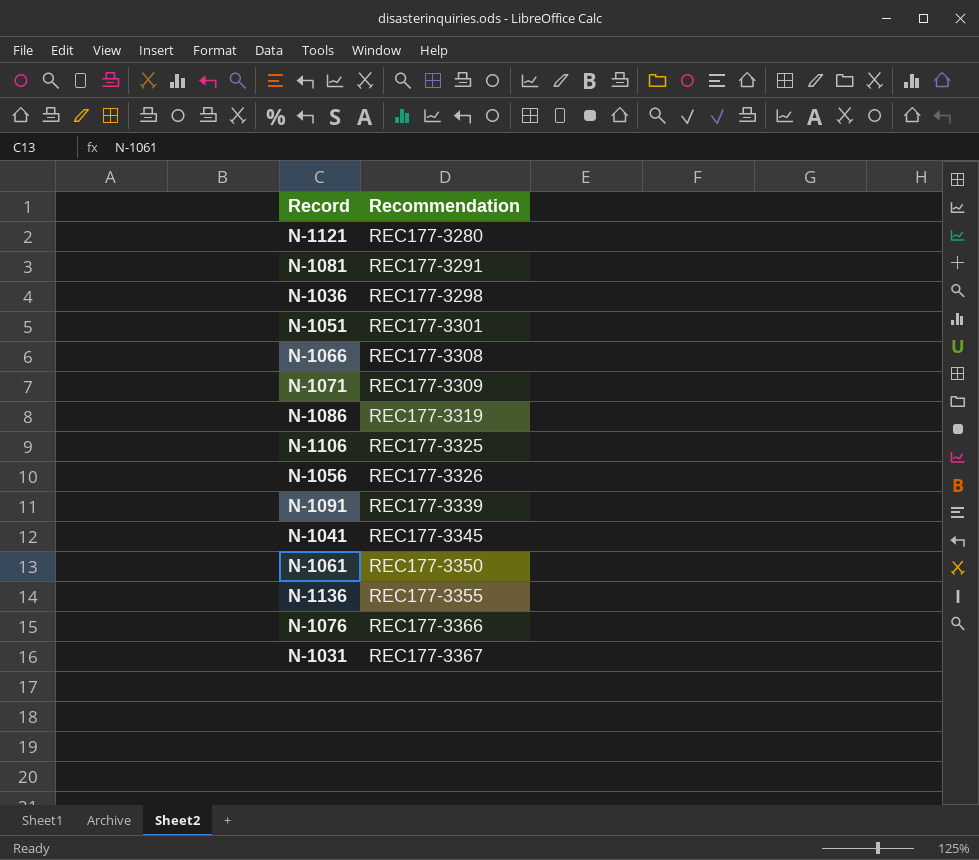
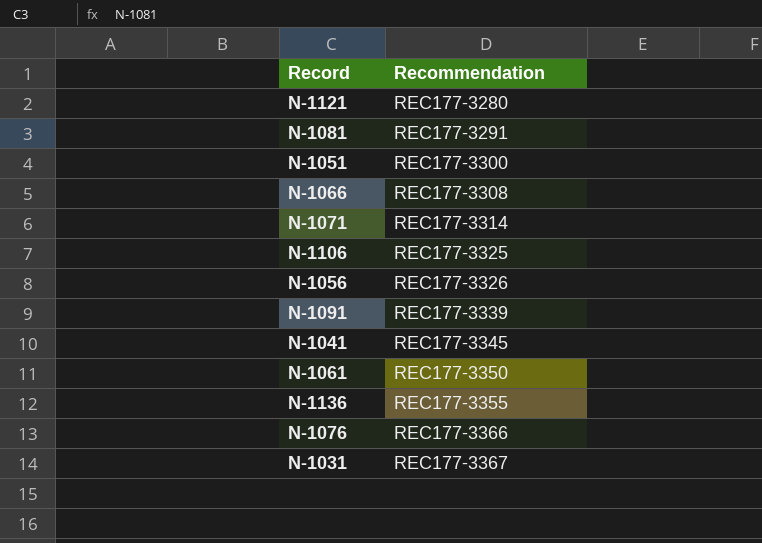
row N-1036: REC177-3298 -> none
row N-1086: REC177-3319 -> none
N-1051 | Recommendation: REC177-3301 -> REC177-3300
N-1071 | Recommendation: REC177-3309 -> REC177-3314

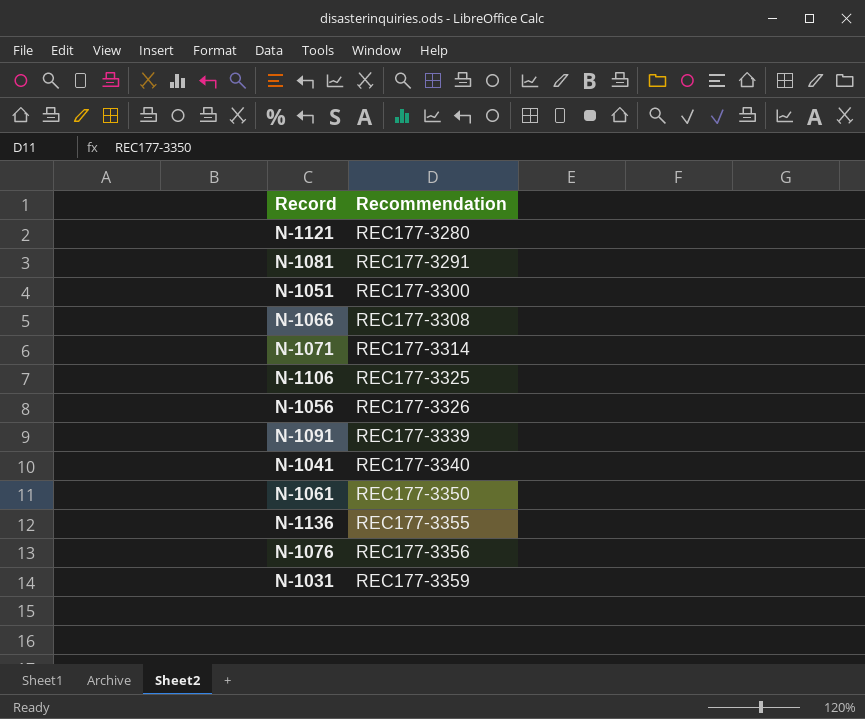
N-1041 | Recommendation: REC177-3345 -> REC177-3340
N-1076 | Recommendation: REC177-3366 -> REC177-3356
N-1031 | Recommendation: REC177-3367 -> REC177-3359

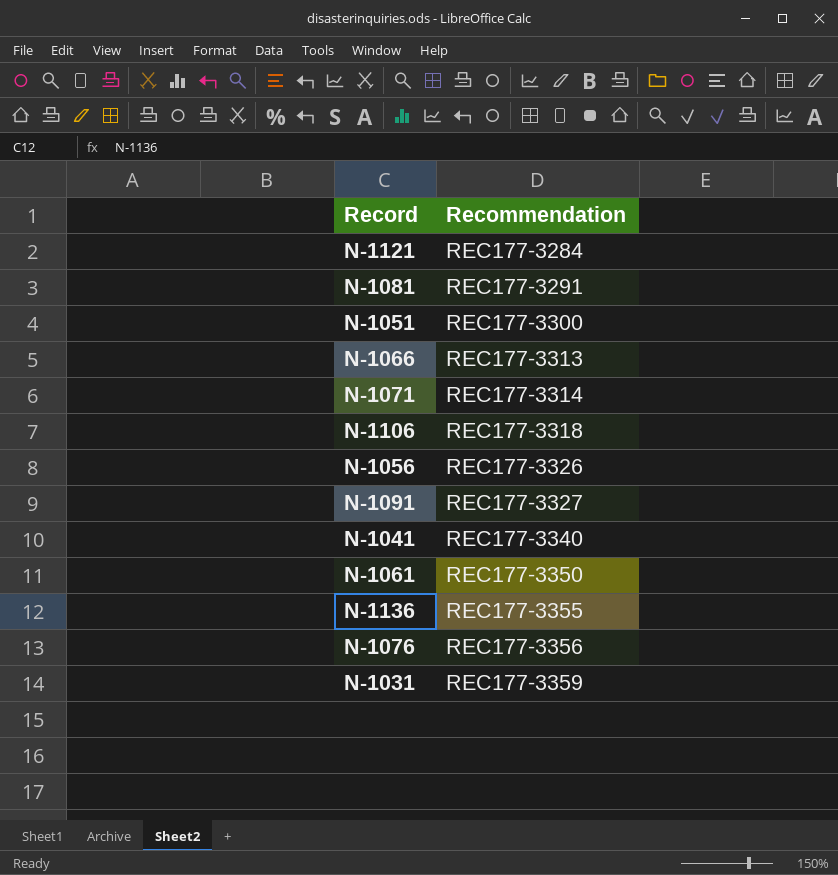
N-1121 | Recommendation: REC177-3280 -> REC177-3284
N-1066 | Recommendation: REC177-3308 -> REC177-3313
N-1106 | Recommendation: REC177-3325 -> REC177-3318
N-1091 | Recommendation: REC177-3339 -> REC177-3327

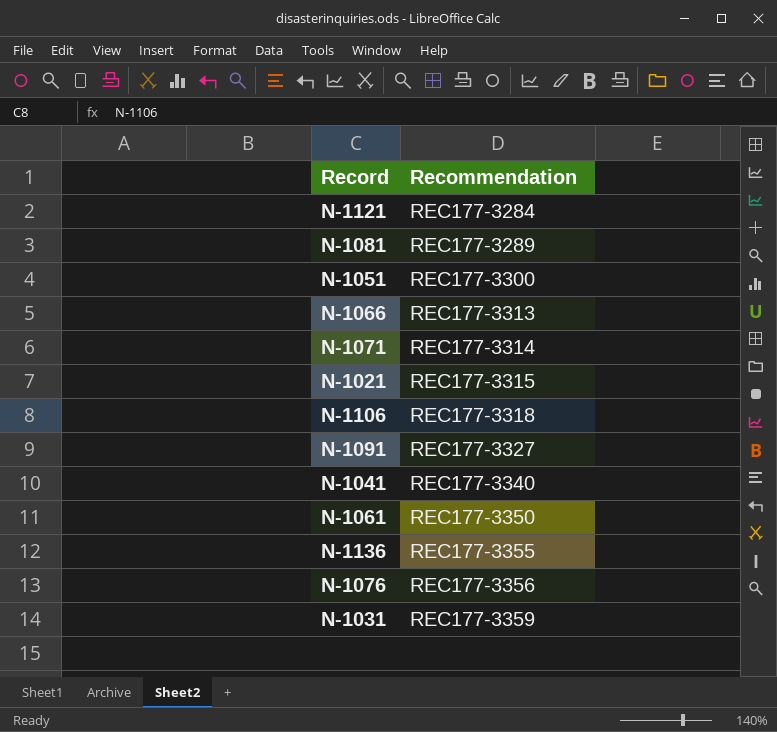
row N-1056: REC177-3326 -> none
N-1081 | Recommendation: REC177-3291 -> REC177-3289
row N-1021: none -> REC177-3315

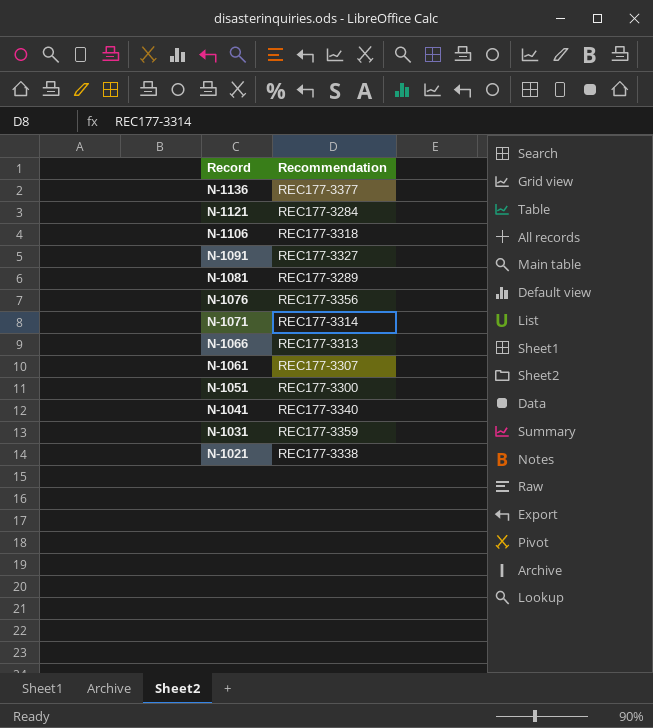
row order: Recommendation ascending -> Record descending
N-1136 | Recommendation: REC177-3355 -> REC177-3377
N-1061 | Recommendation: REC177-3350 -> REC177-3307
N-1021 | Recommendation: REC177-3315 -> REC177-3338

